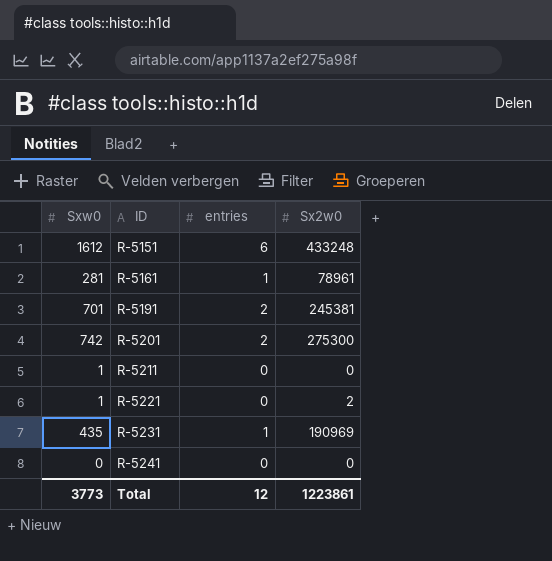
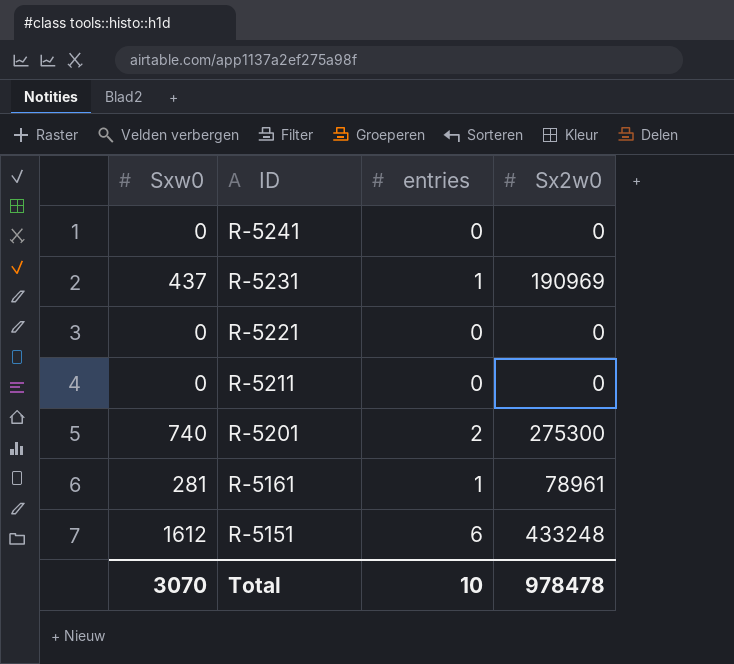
row order: ID ascending -> ID descending
row R-5191: 701 | 2 | 245381 -> none
R-5231 | Sxw0: 435 -> 437
R-5221 | Sxw0: 1 -> 0
R-5221 | Sx2w0: 2 -> 0
R-5211 | Sxw0: 1 -> 0
R-5201 | Sxw0: 742 -> 740
Total | Sxw0: 3773 -> 3070
Total | entries: 12 -> 10
Total | Sx2w0: 1223861 -> 978478

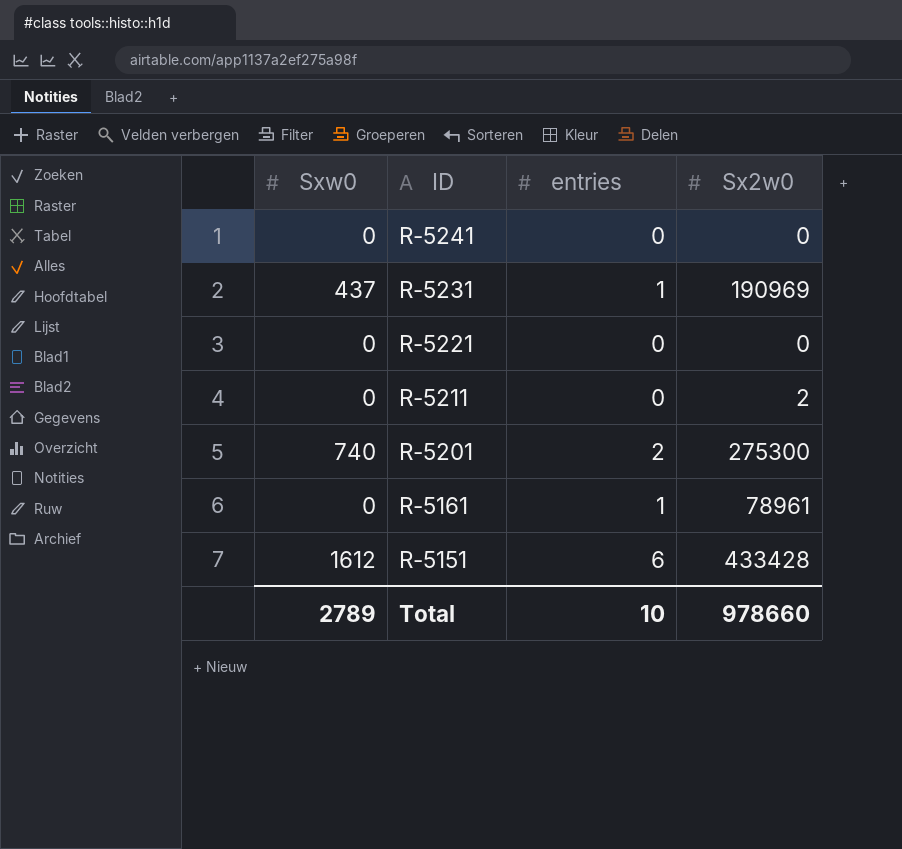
R-5211 | Sx2w0: 0 -> 2
R-5161 | Sxw0: 281 -> 0
R-5151 | Sx2w0: 433248 -> 433428
Total | Sxw0: 3070 -> 2789
Total | Sx2w0: 978478 -> 978660

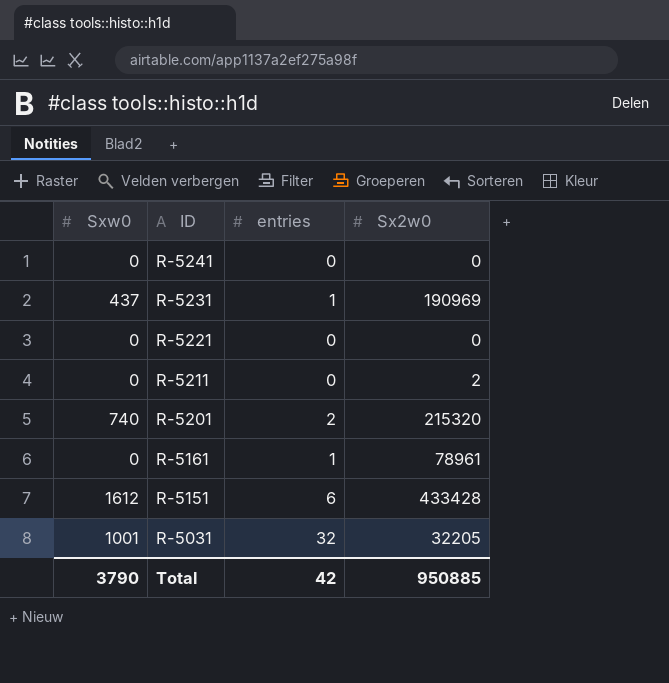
R-5201 | Sx2w0: 275300 -> 215320
row R-5031: none -> 1001 | 32 | 32205
Total | Sxw0: 2789 -> 3790
Total | entries: 10 -> 42
Total | Sx2w0: 978660 -> 950885

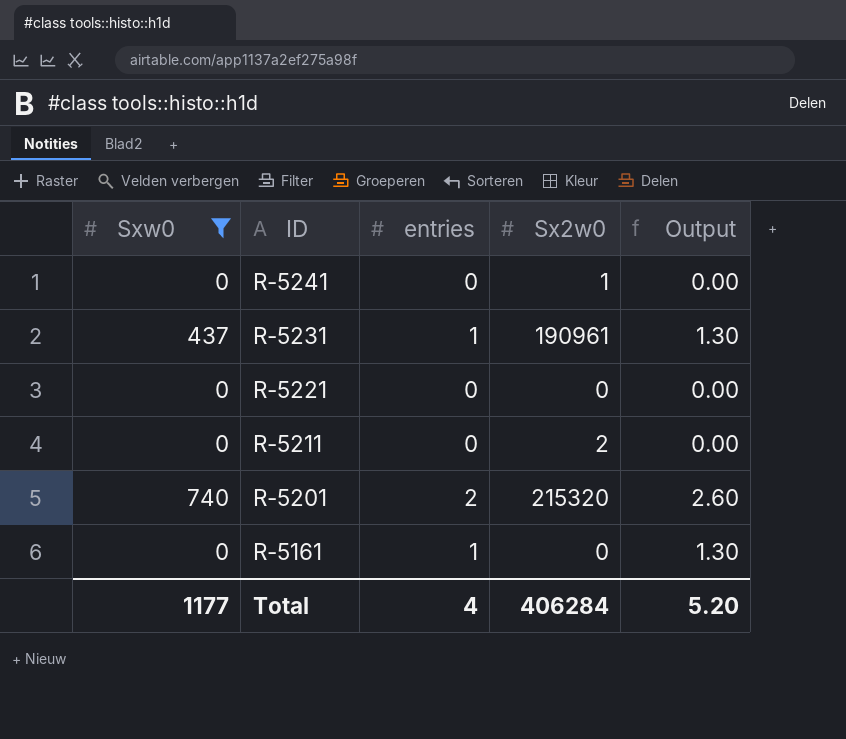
filter: none -> Sxw0 <= 740
column Output | formula: none -> [entries] * 1.3
R-5241 | Sx2w0: 0 -> 1
R-5231 | Sx2w0: 190969 -> 190961
R-5161 | Sx2w0: 78961 -> 0
Total | Sxw0: 3790 -> 1177
Total | entries: 42 -> 4
Total | Sx2w0: 950885 -> 406284

